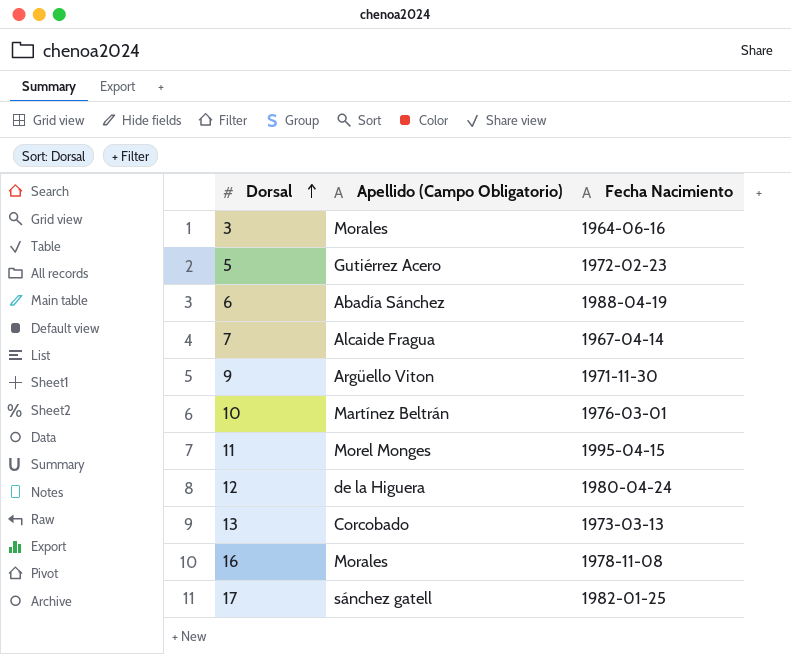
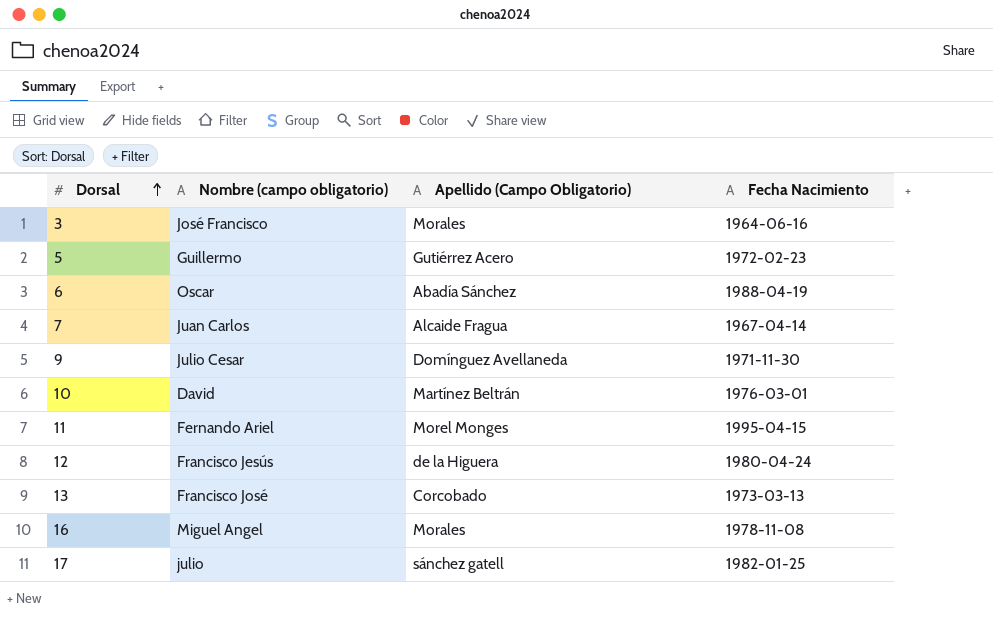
column Nombre (campo obligatorio) | position: none -> 2
9 | Apellido (Campo Obligatorio): Argüello Viton -> Domínguez Avellaneda

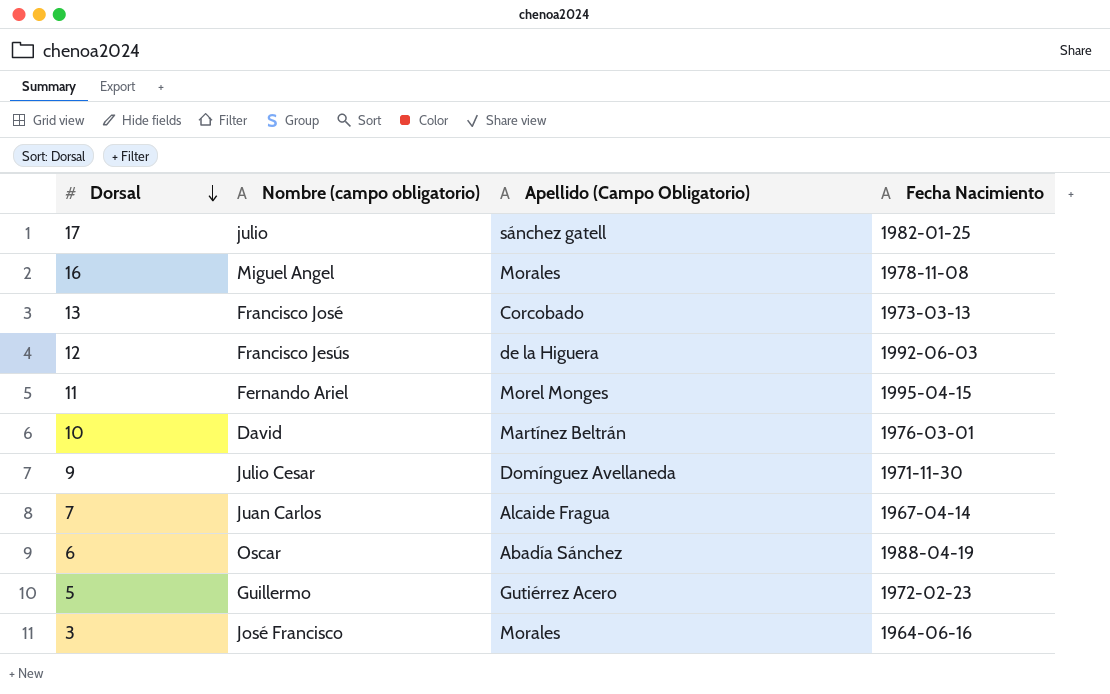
row order: Dorsal ascending -> Dorsal descending
12 | Fecha Nacimiento: 1980-04-24 -> 1992-06-03

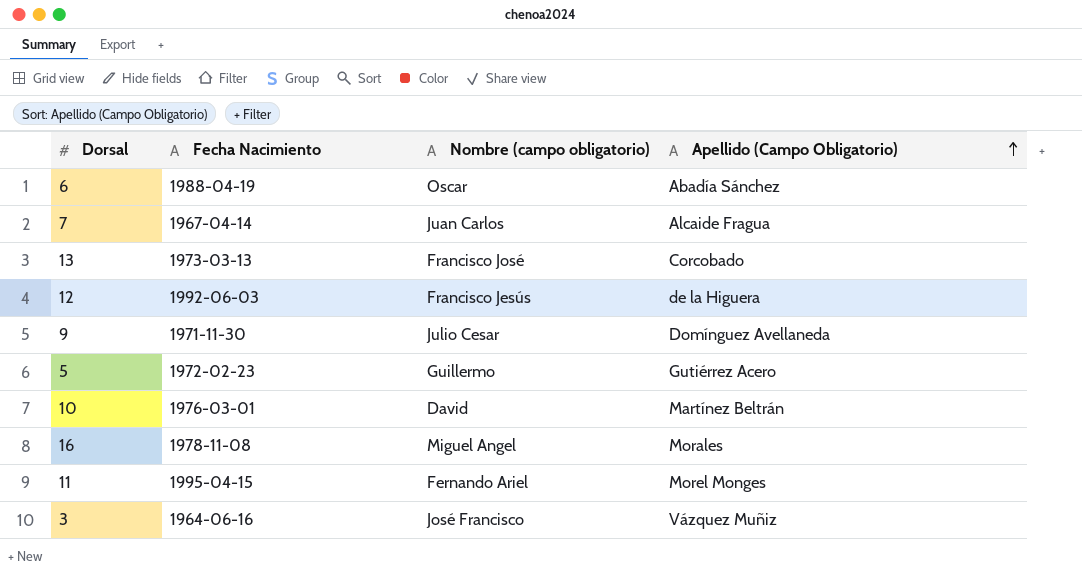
row order: Dorsal descending -> Apellido (Campo Obligatorio) ascending
column Fecha Nacimiento | position: 4 -> 2
row 17: julio | sánchez gatell | 1982-01-25 -> none
3 | Apellido (Campo Obligatorio): Morales -> Vázquez Muñiz

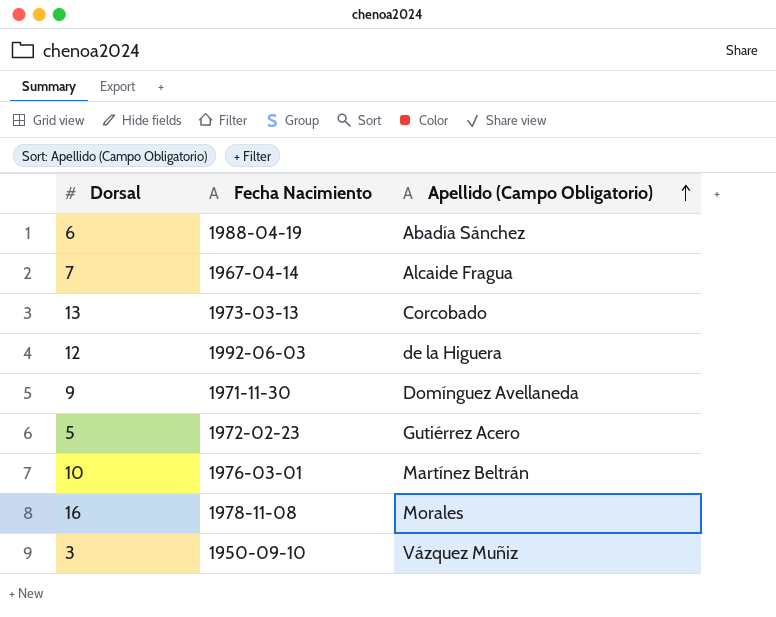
column Nombre (campo obligatorio) | position: 3 -> none
row 11: 1995-04-15 | Fernando Ariel | Morel Monges -> none
3 | Fecha Nacimiento: 1964-06-16 -> 1950-09-10

